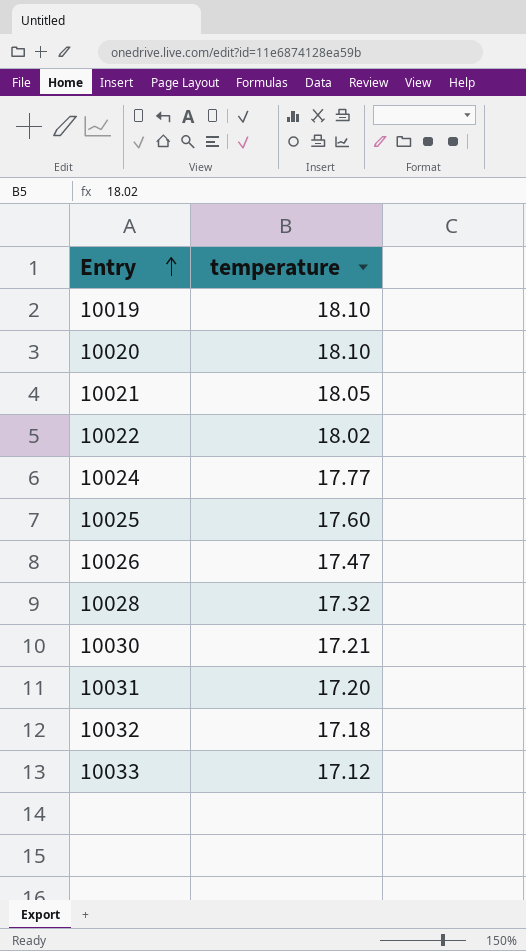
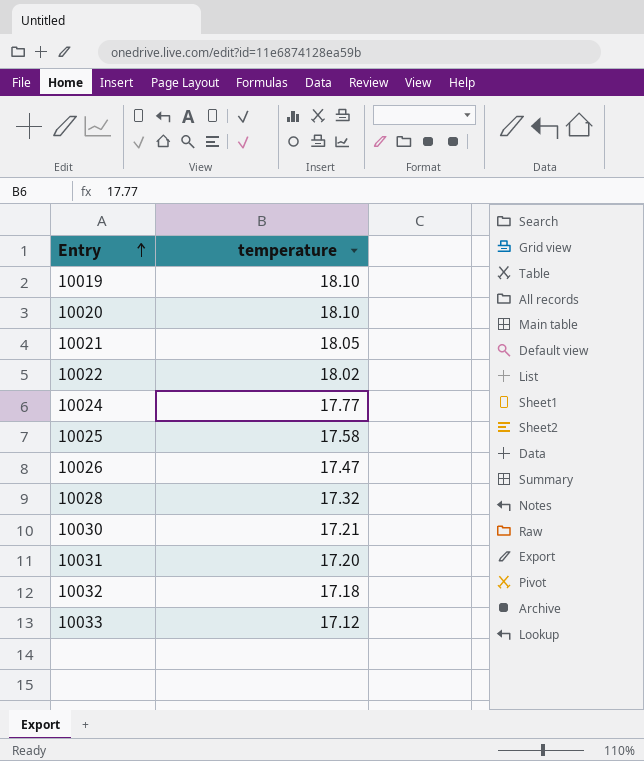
10025 | temperature: 17.60 -> 17.58

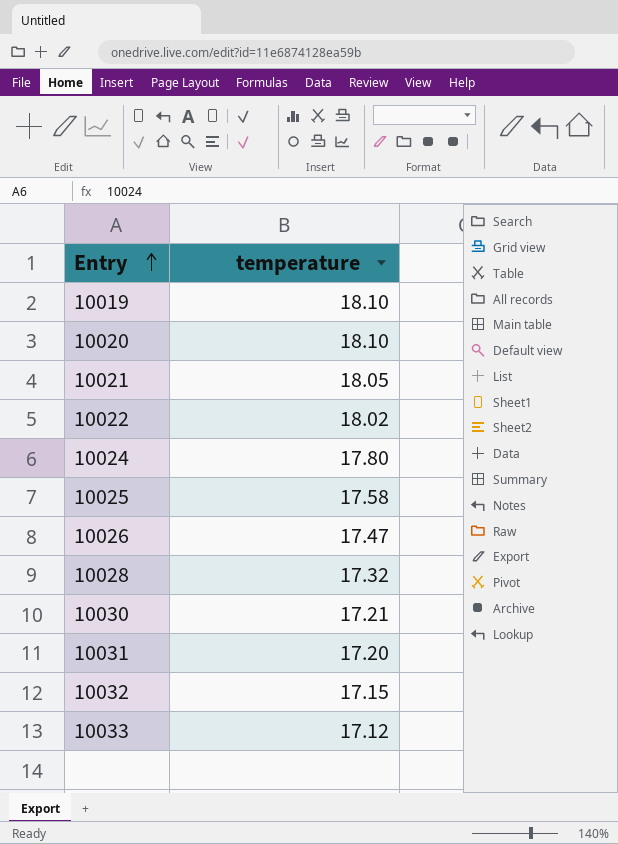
10024 | temperature: 17.77 -> 17.80
10032 | temperature: 17.18 -> 17.15

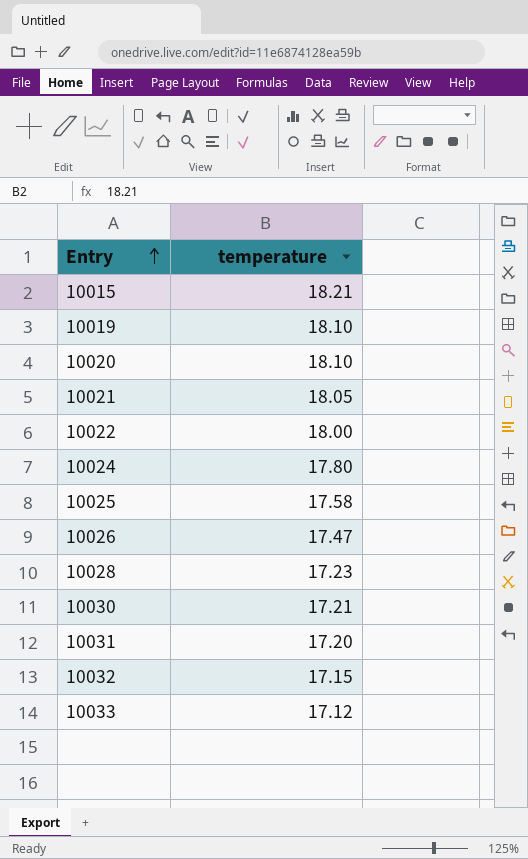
row 10015: none -> 18.21
10022 | temperature: 18.02 -> 18.00
10028 | temperature: 17.32 -> 17.23

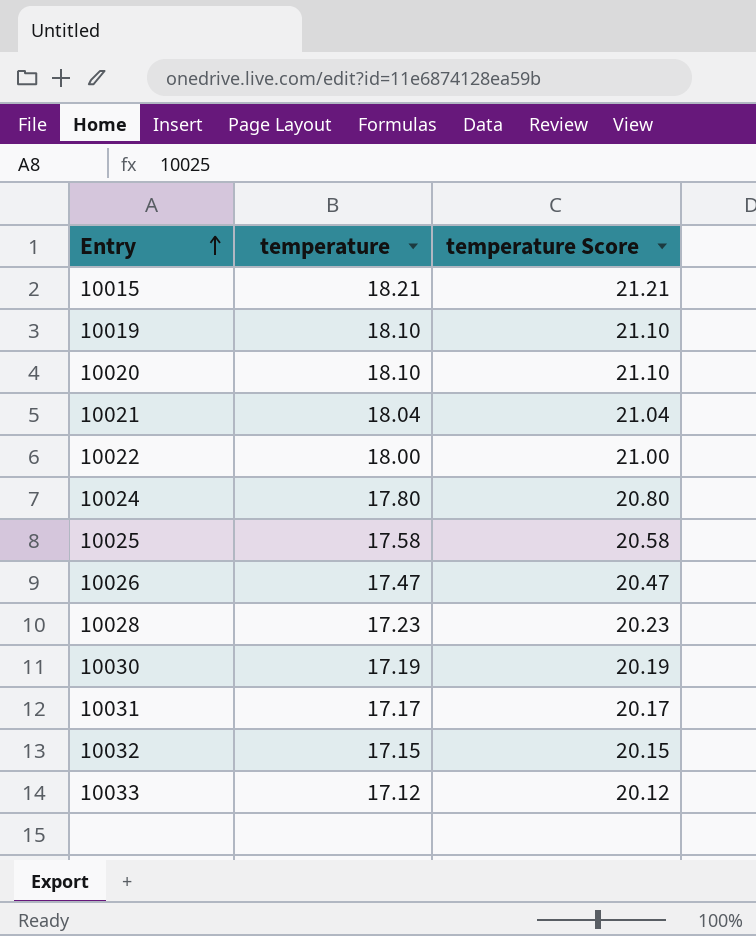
column temperature Score | formula: none -> [temperature] + 3
10021 | temperature: 18.05 -> 18.04
10030 | temperature: 17.21 -> 17.19
10031 | temperature: 17.20 -> 17.17

